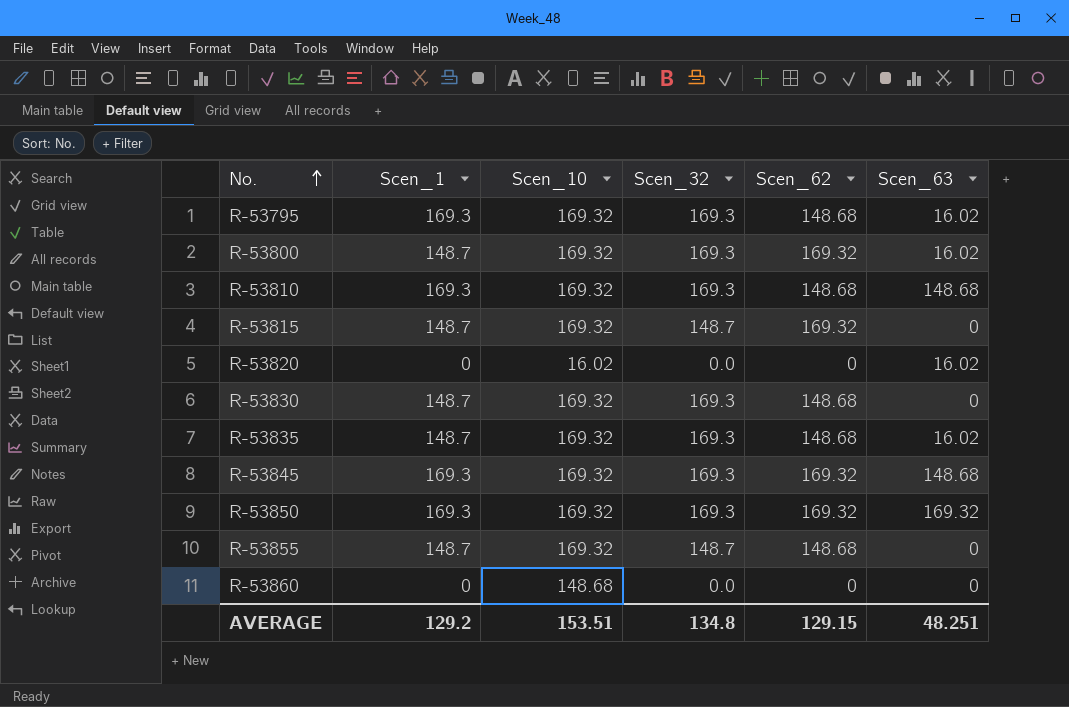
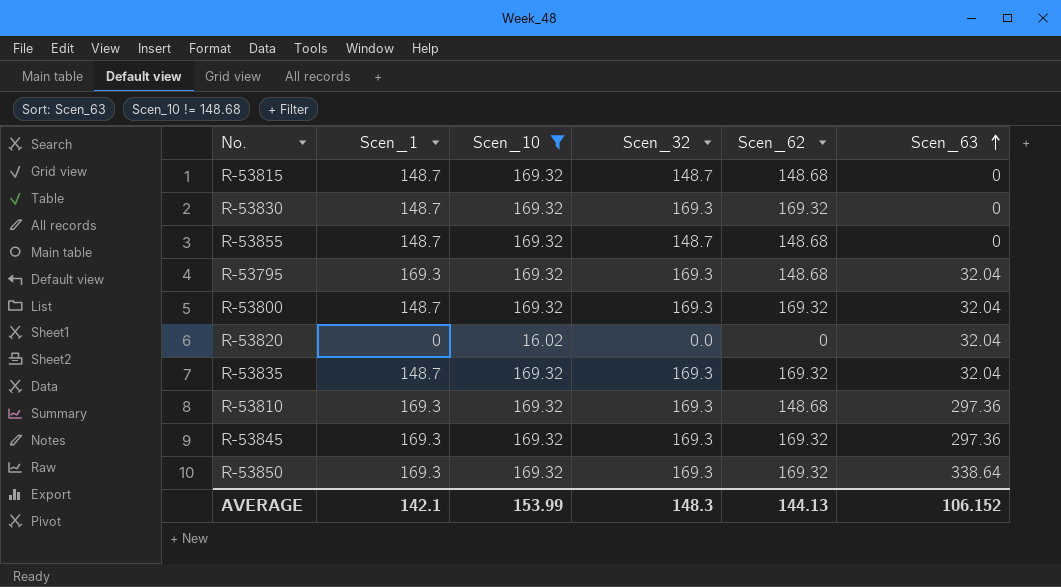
filter: none -> Scen_10 != 148.68
row order: No. ascending -> Scen_63 ascending
R-53815 | Scen_62: 169.32 -> 148.68
R-53830 | Scen_62: 148.68 -> 169.32
R-53795 | Scen_63: 16.02 -> 32.04
R-53800 | Scen_63: 16.02 -> 32.04
R-53820 | Scen_63: 16.02 -> 32.04
R-53835 | Scen_62: 148.68 -> 169.32
R-53835 | Scen_63: 16.02 -> 32.04
R-53810 | Scen_63: 148.68 -> 297.36
R-53845 | Scen_63: 148.68 -> 297.36
R-53850 | Scen_63: 169.32 -> 338.64
AVERAGE | Scen_1: 129.2 -> 142.1
AVERAGE | Scen_10: 153.51 -> 153.99
AVERAGE | Scen_32: 134.8 -> 148.3
AVERAGE | Scen_62: 129.15 -> 144.13
AVERAGE | Scen_63: 48.251 -> 106.152

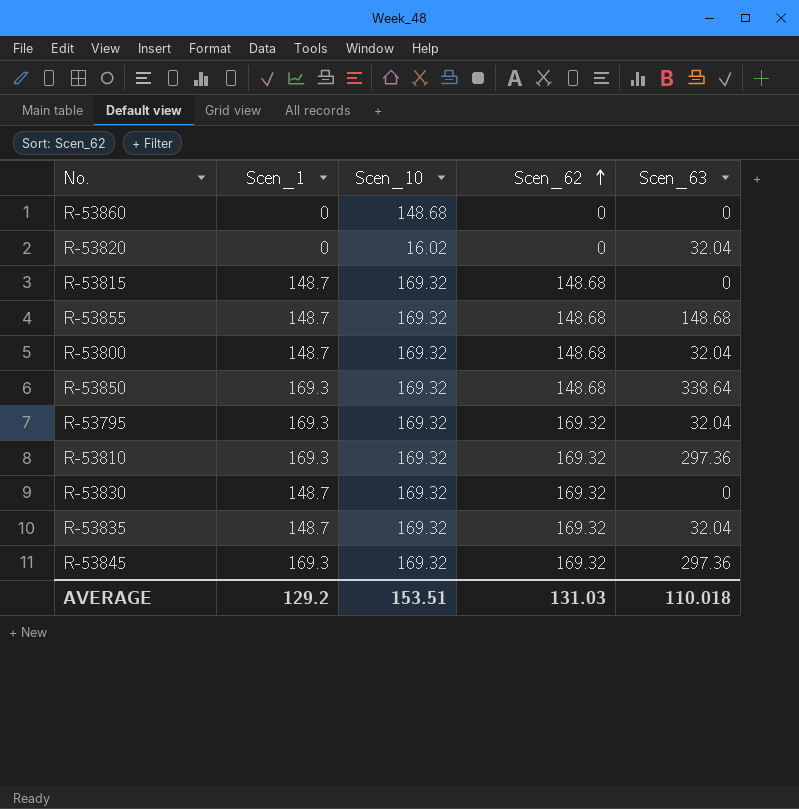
filter: Scen_10 != 148.68 -> none
row order: Scen_63 ascending -> Scen_62 ascending
column Scen_32 | position: 4 -> none
R-53855 | Scen_63: 0 -> 148.68
R-53800 | Scen_62: 169.32 -> 148.68
R-53850 | Scen_62: 169.32 -> 148.68
R-53795 | Scen_62: 148.68 -> 169.32
R-53810 | Scen_62: 148.68 -> 169.32
AVERAGE | Scen_1: 142.1 -> 129.2
AVERAGE | Scen_10: 153.99 -> 153.51
AVERAGE | Scen_62: 144.13 -> 131.03
AVERAGE | Scen_63: 106.152 -> 110.018

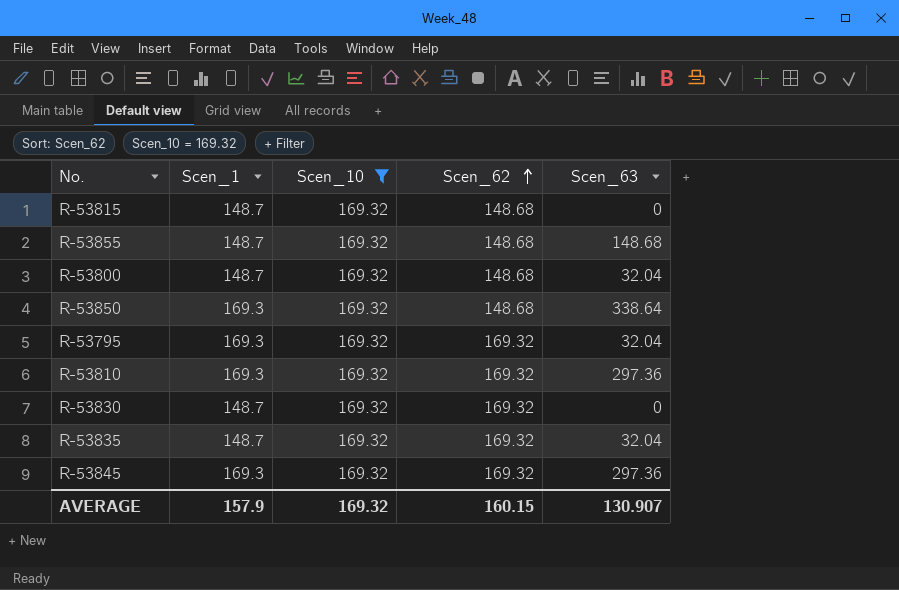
filter: none -> Scen_10 = 169.32
AVERAGE | Scen_1: 129.2 -> 157.9
AVERAGE | Scen_10: 153.51 -> 169.32
AVERAGE | Scen_62: 131.03 -> 160.15
AVERAGE | Scen_63: 110.018 -> 130.907

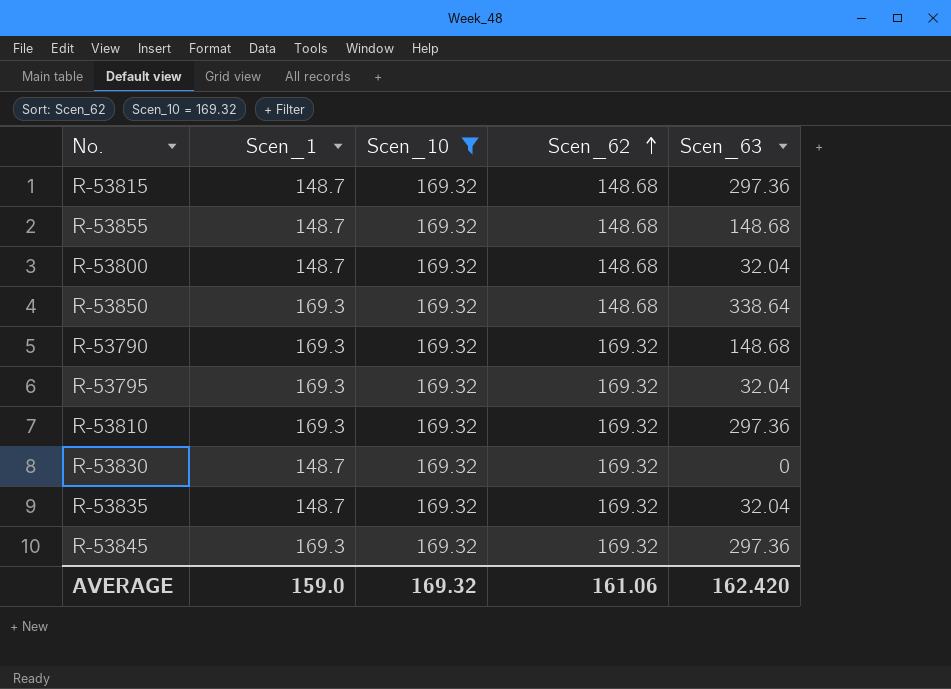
R-53815 | Scen_63: 0 -> 297.36
row R-53790: none -> 169.3 | 169.32 | 169.32 | 148.68
AVERAGE | Scen_1: 157.9 -> 159.0
AVERAGE | Scen_62: 160.15 -> 161.06
AVERAGE | Scen_63: 130.907 -> 162.420

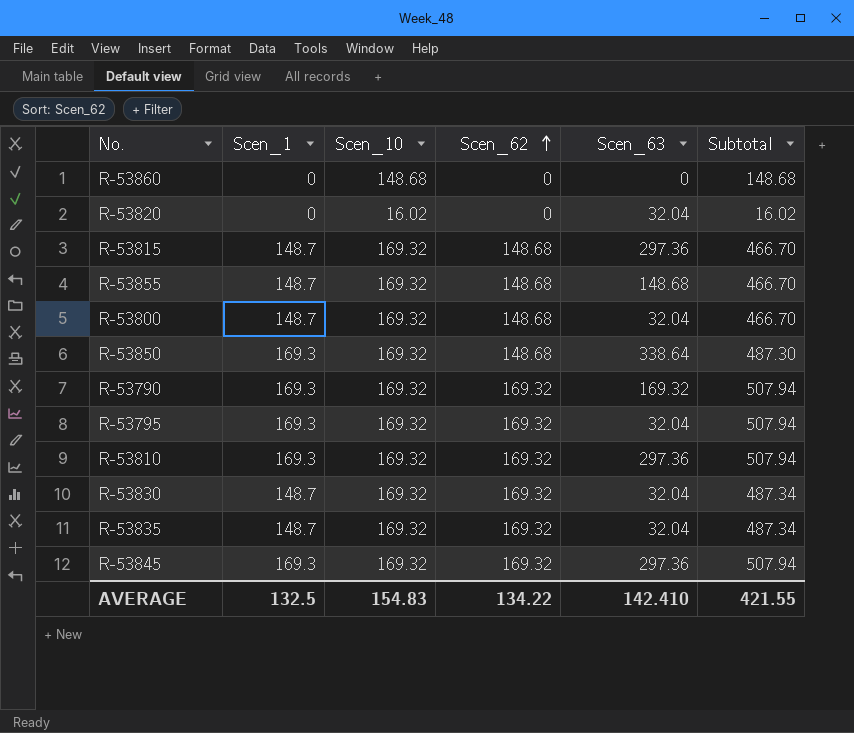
filter: Scen_10 = 169.32 -> none
column Subtotal | formula: none -> [Scen_1] + [Scen_10] + [Scen_62]
R-53790 | Scen_63: 148.68 -> 169.32
R-53830 | Scen_63: 0 -> 32.04
AVERAGE | Scen_1: 159.0 -> 132.5
AVERAGE | Scen_10: 169.32 -> 154.83
AVERAGE | Scen_62: 161.06 -> 134.22
AVERAGE | Scen_63: 162.420 -> 142.410

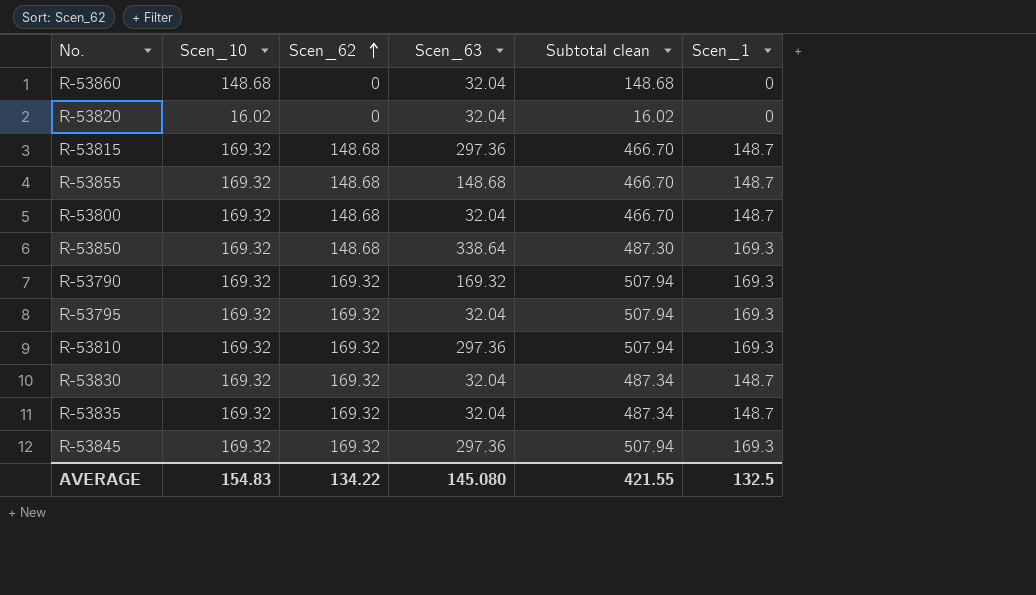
column name: Subtotal -> Subtotal clean
column Scen_1 | position: 2 -> 6
R-53860 | Scen_63: 0 -> 32.04
AVERAGE | Scen_63: 142.410 -> 145.080

